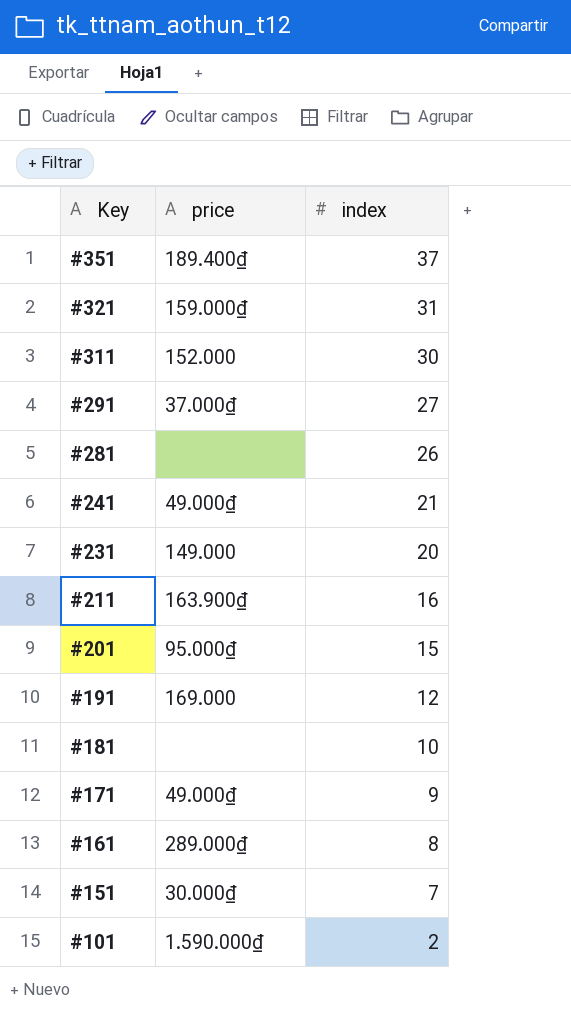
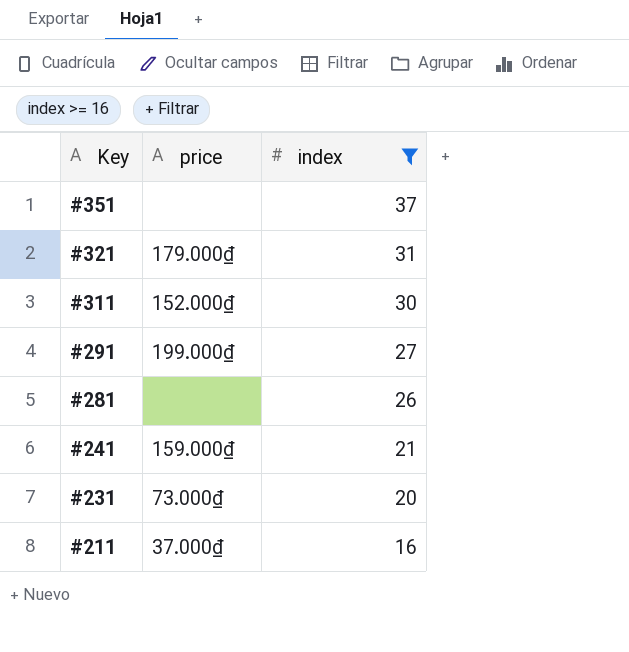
filter: none -> index >= 16
#351 | price: 189.400₫ -> none
#321 | price: 159.000₫ -> 179.000₫
#311 | price: 152.000 -> 152.000₫
#291 | price: 37.000₫ -> 199.000₫
#241 | price: 49.000₫ -> 159.000₫
#231 | price: 149.000 -> 73.000₫
#211 | price: 163.900₫ -> 37.000₫

